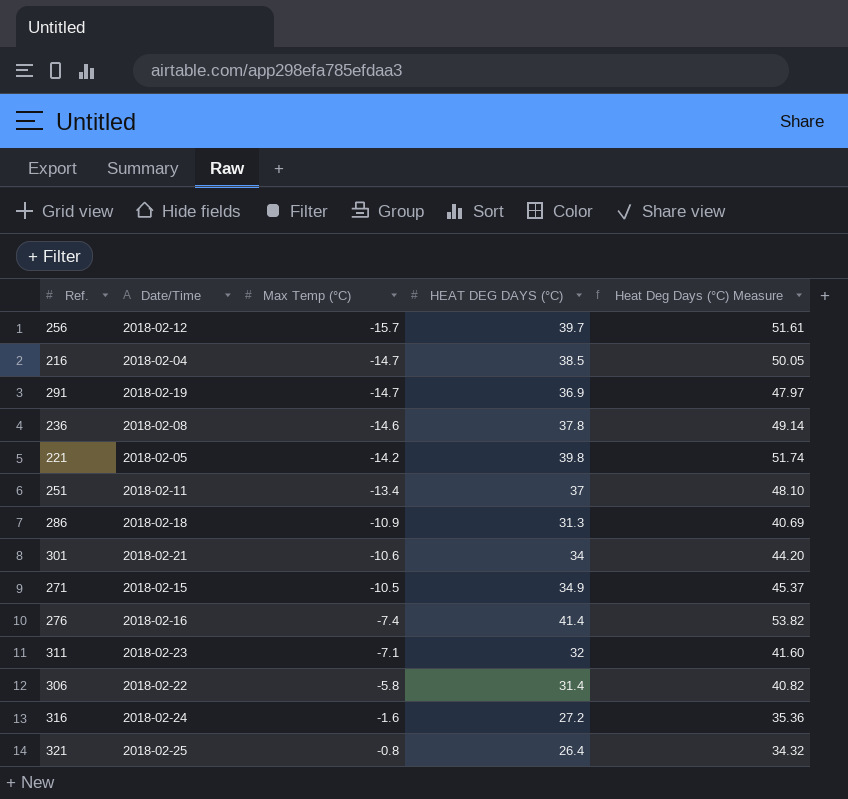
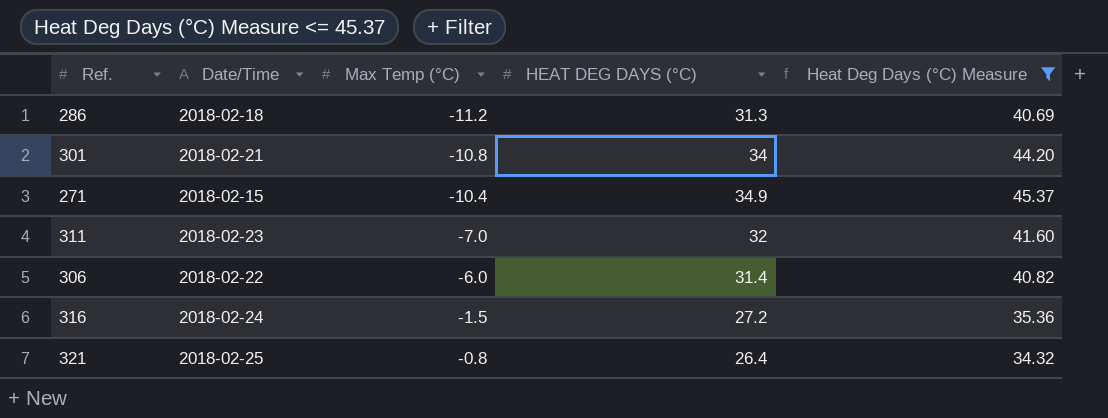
filter: none -> Heat Deg Days (°C) Measure <= 45.37
286 | Max Temp (°C): -10.9 -> -11.2
301 | Max Temp (°C): -10.6 -> -10.8
271 | Max Temp (°C): -10.5 -> -10.4
311 | Max Temp (°C): -7.1 -> -7.0
306 | Max Temp (°C): -5.8 -> -6.0
316 | Max Temp (°C): -1.6 -> -1.5

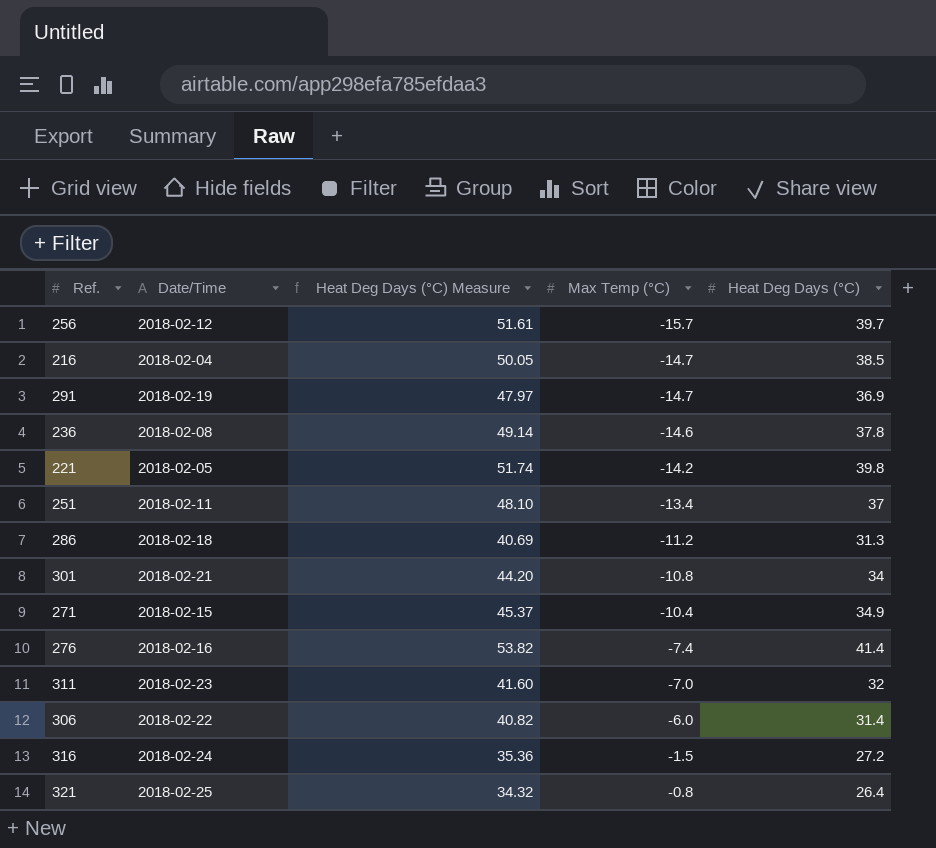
filter: Heat Deg Days (°C) Measure <= 45.37 -> none
column Heat Deg Days (°C) Measure | position: 5 -> 3
column name: HEAT DEG DAYS (°C) -> Heat Deg Days (°C)

